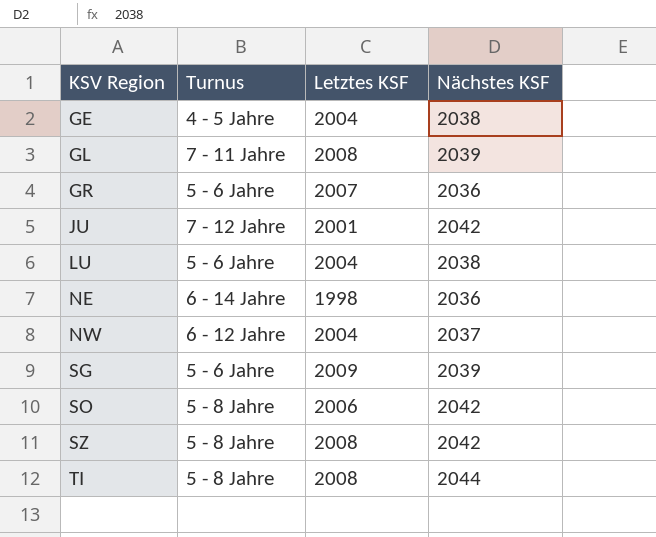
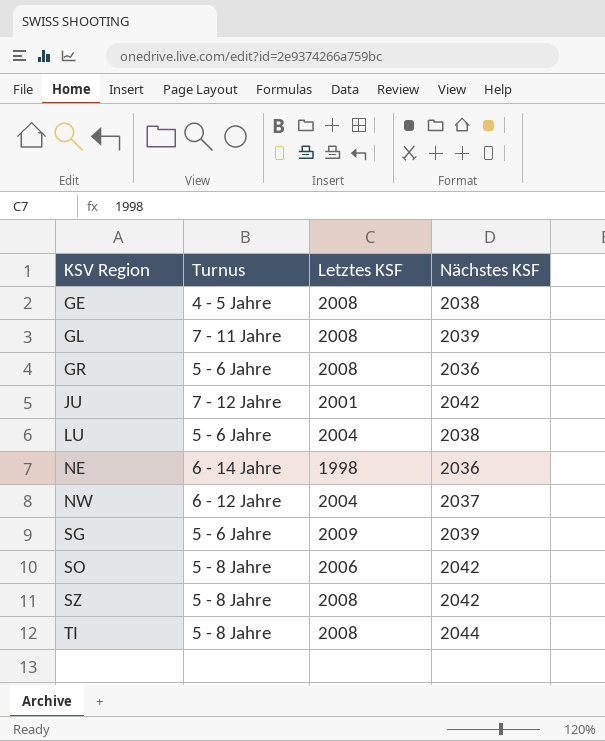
GE | Letztes KSF: 2004 -> 2008
GR | Letztes KSF: 2007 -> 2008

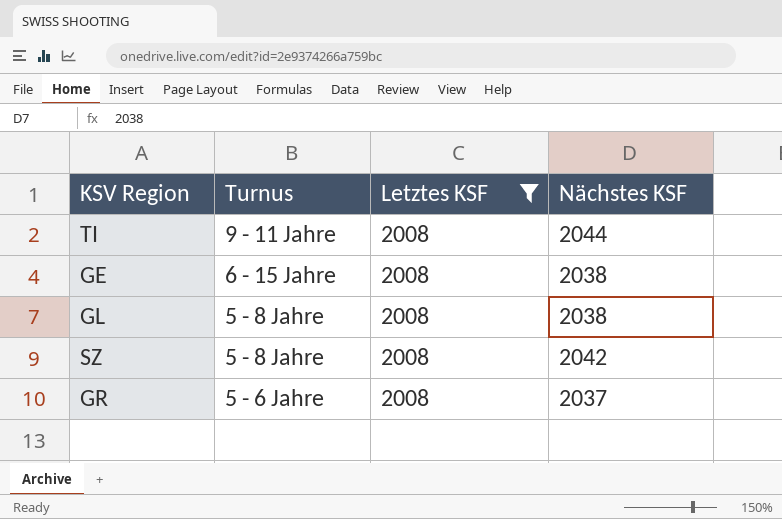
filter: none -> Letztes KSF = 2008
row order: KSV Region ascending -> Turnus descending
TI | Turnus: 5 - 8 Jahre -> 9 - 11 Jahre
GE | Turnus: 4 - 5 Jahre -> 6 - 15 Jahre
GL | Turnus: 7 - 11 Jahre -> 5 - 8 Jahre
GL | Nächstes KSF: 2039 -> 2038
GR | Nächstes KSF: 2036 -> 2037

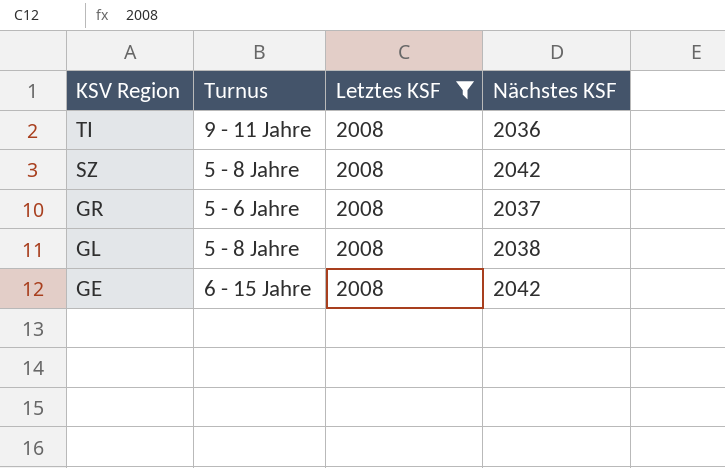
row order: Turnus descending -> KSV Region descending
TI | Nächstes KSF: 2044 -> 2036
GE | Nächstes KSF: 2038 -> 2042

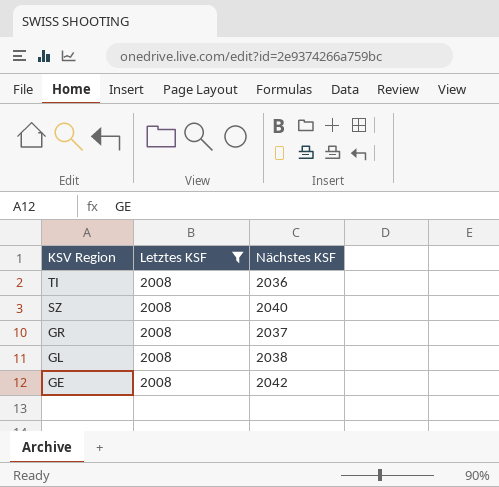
column Turnus | position: 2 -> none
SZ | Nächstes KSF: 2042 -> 2040

